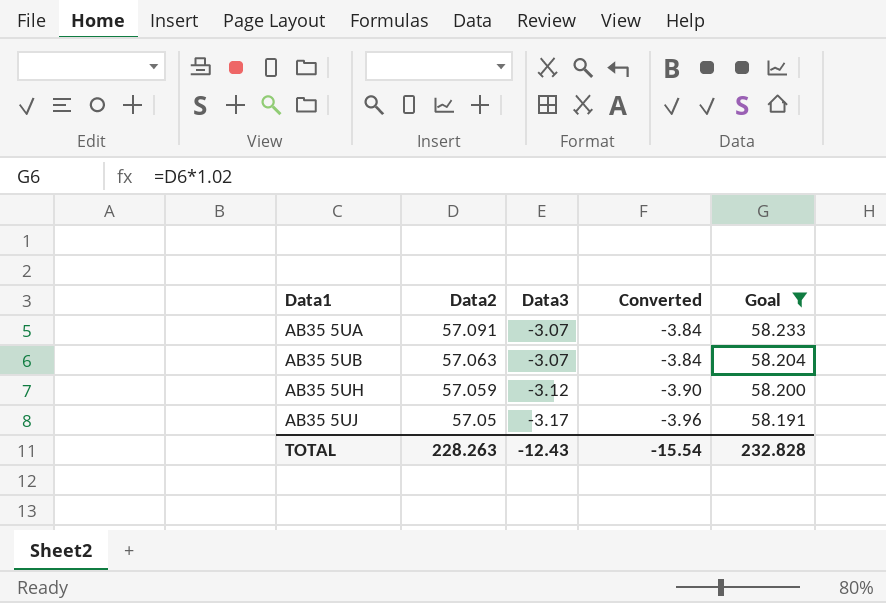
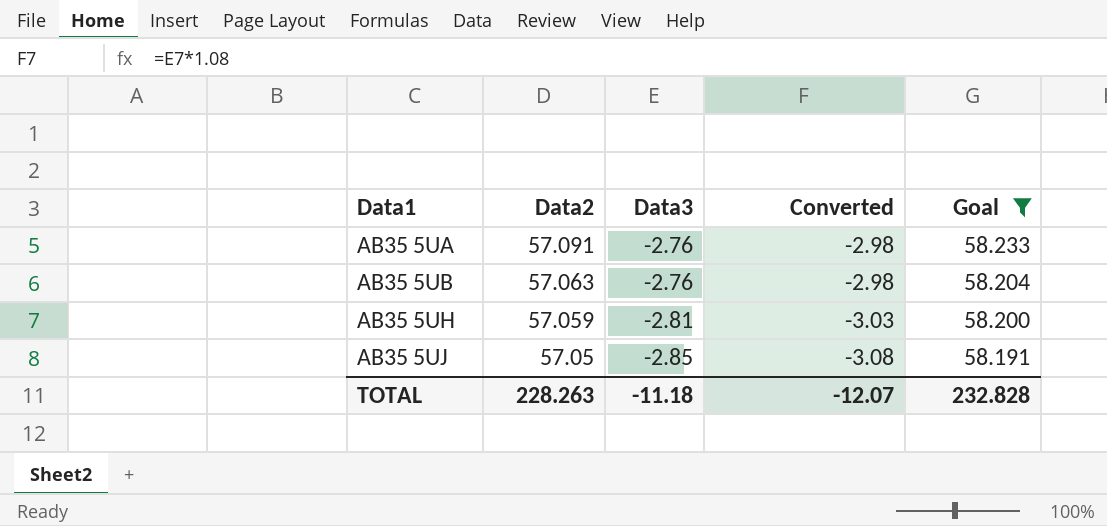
column Converted | formula: [Data3] * 1.25 -> [Data3] * 1.08
AB35 5UA | Data3: -3.07 -> -2.76
AB35 5UB | Data3: -3.07 -> -2.76
AB35 5UH | Data3: -3.12 -> -2.81
AB35 5UJ | Data3: -3.17 -> -2.85
TOTAL | Data3: -12.43 -> -11.18
TOTAL | Converted: -15.54 -> -12.07

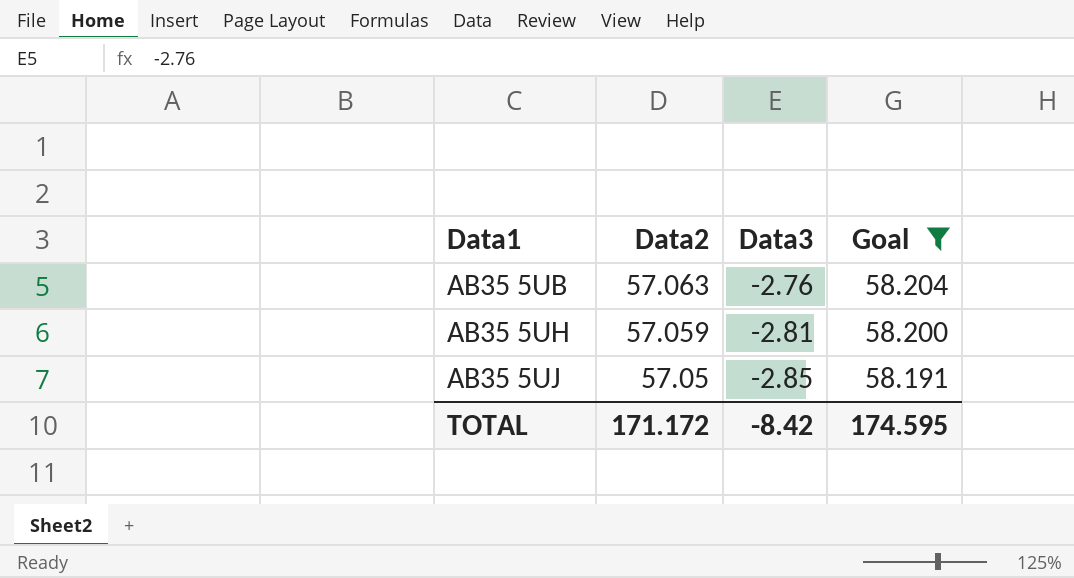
column Converted | formula: [Data3] * 1.08 -> none
row AB35 5UA: 57.091 | -2.76 | -2.98 | 58.233 -> none
TOTAL | Data2: 228.263 -> 171.172
TOTAL | Data3: -11.18 -> -8.42
TOTAL | Goal: 232.828 -> 174.595

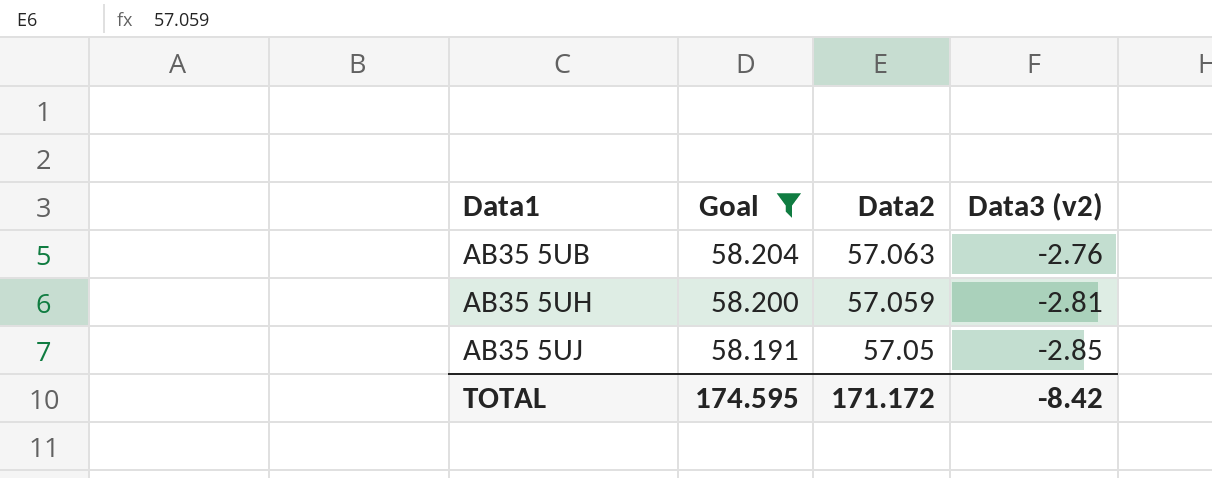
column Goal | position: 4 -> 2
column name: Data3 -> Data3 (v2)

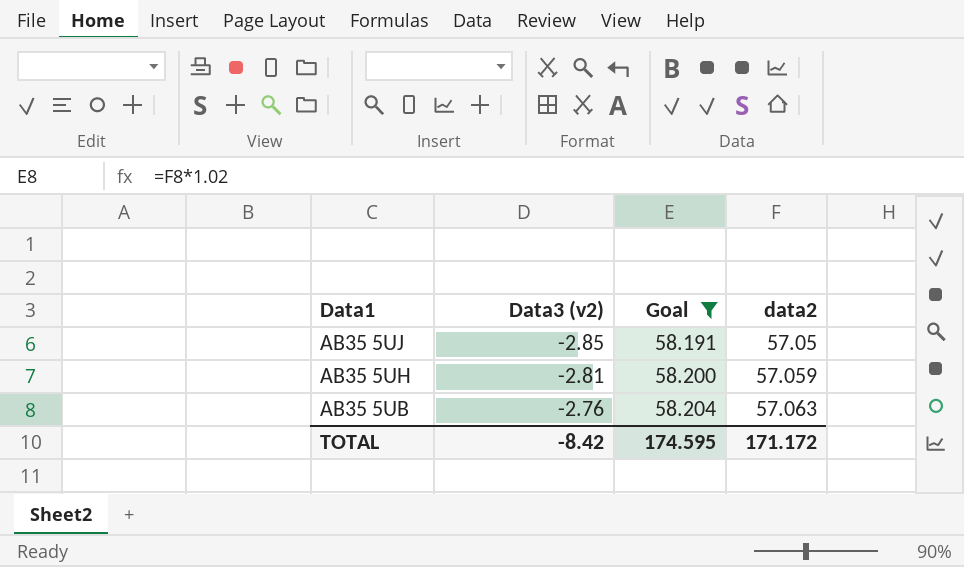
row order: Data1 ascending -> Data1 descending
column Data3 (v2) | position: 4 -> 2
column name: Data2 -> data2

